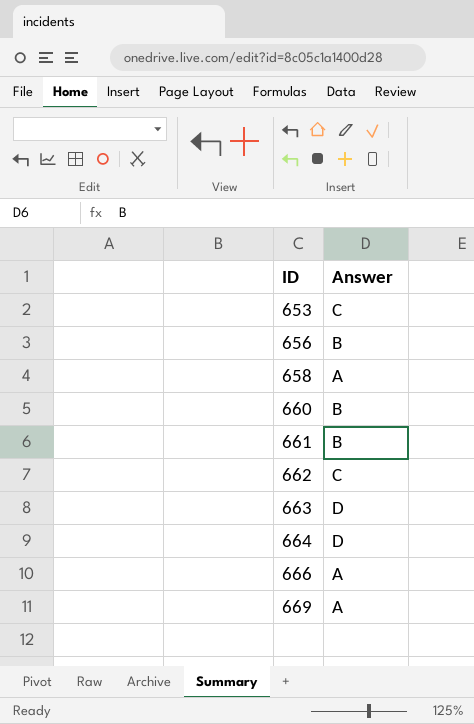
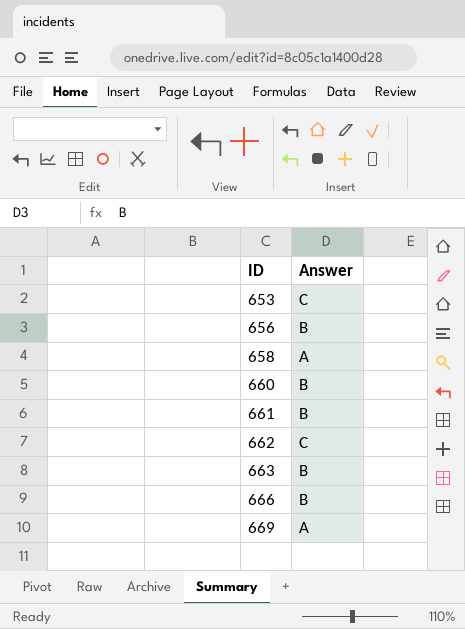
row 664: D -> none
663 | Answer: D -> B
666 | Answer: A -> B

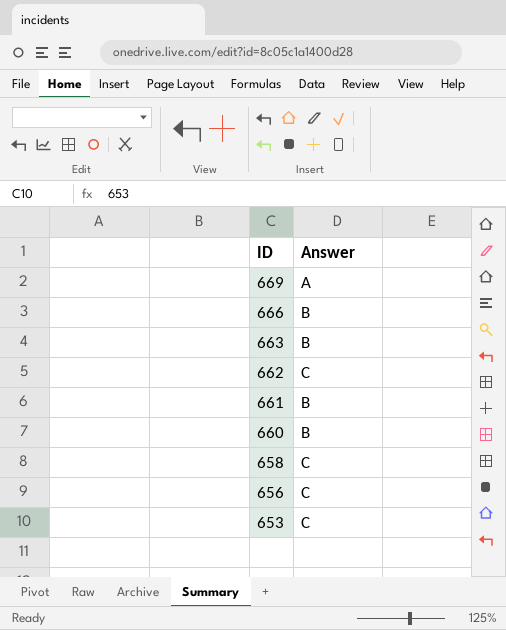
row order: ID ascending -> ID descending
658 | Answer: A -> C
656 | Answer: B -> C

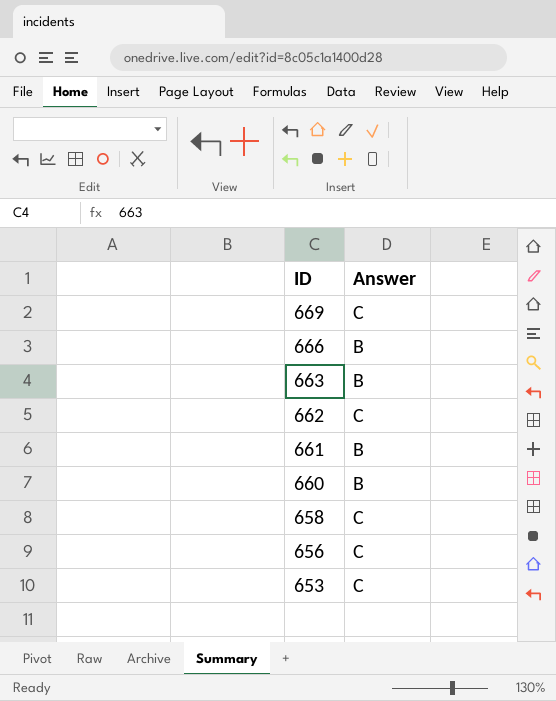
669 | Answer: A -> C

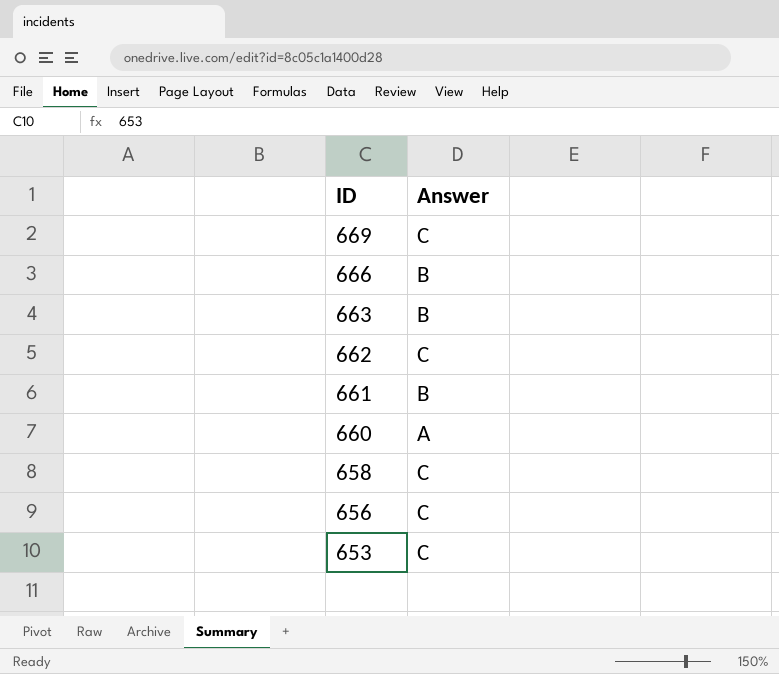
660 | Answer: B -> A

